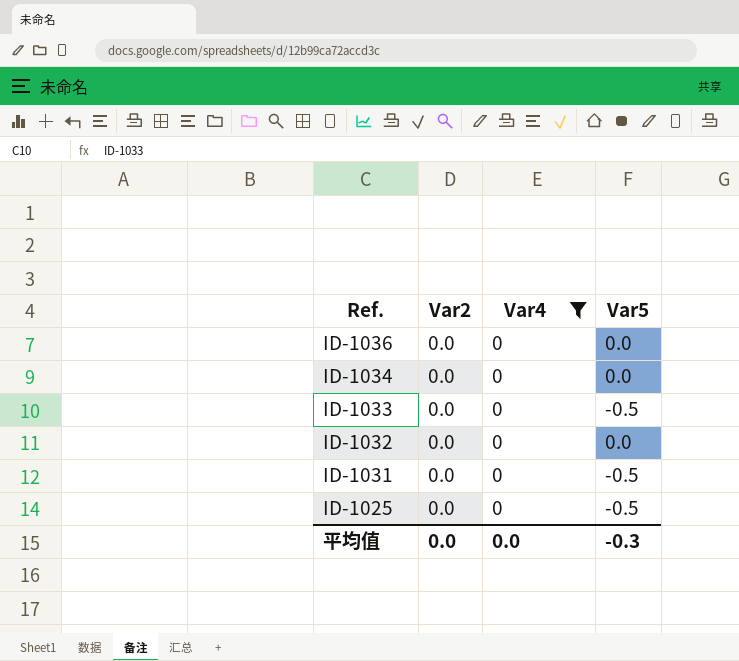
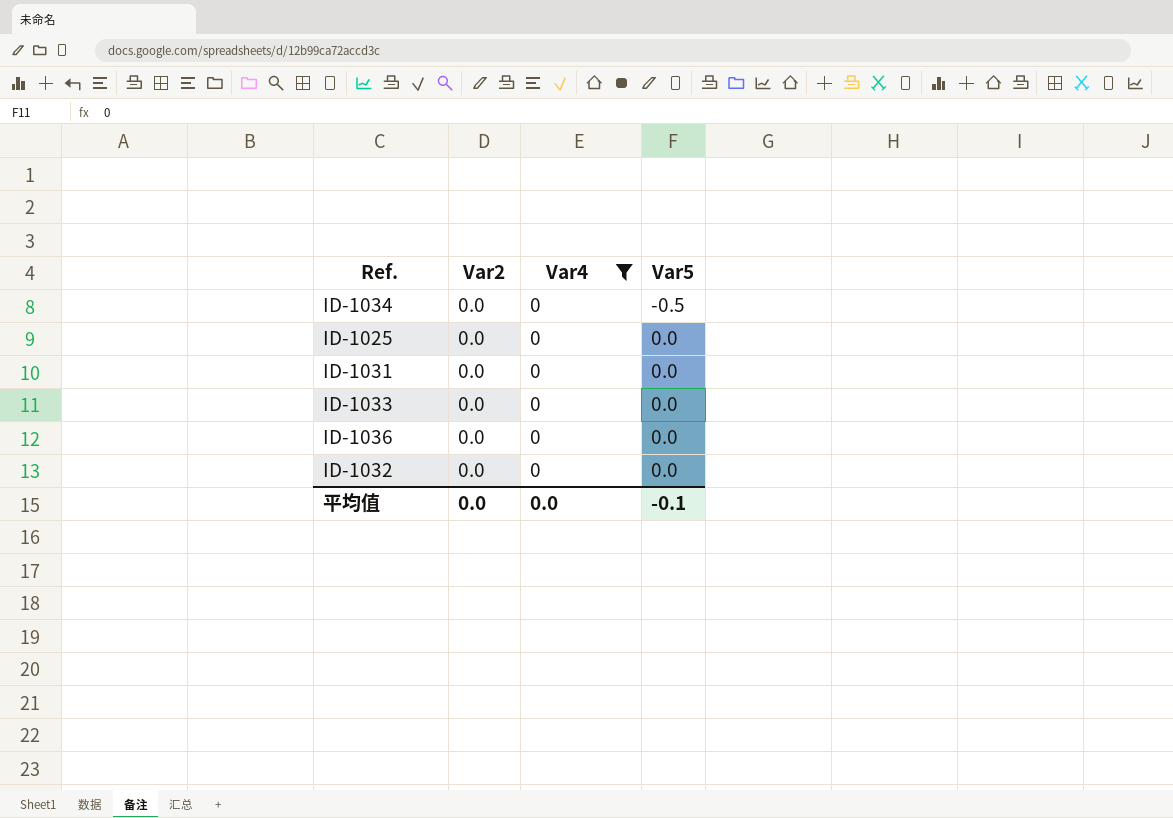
row order: Ref. descending -> Var5 ascending
ID-1034 | Var5: 0.0 -> -0.5
ID-1025 | Var5: -0.5 -> 0.0
ID-1031 | Var5: -0.5 -> 0.0
ID-1033 | Var5: -0.5 -> 0.0
平均值 | Var5: -0.3 -> -0.1

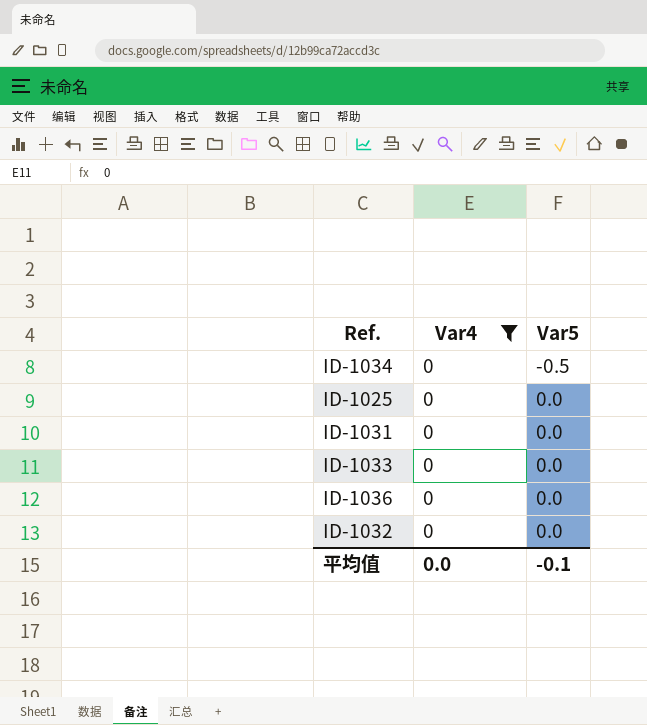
column Var2 | position: 2 -> none

